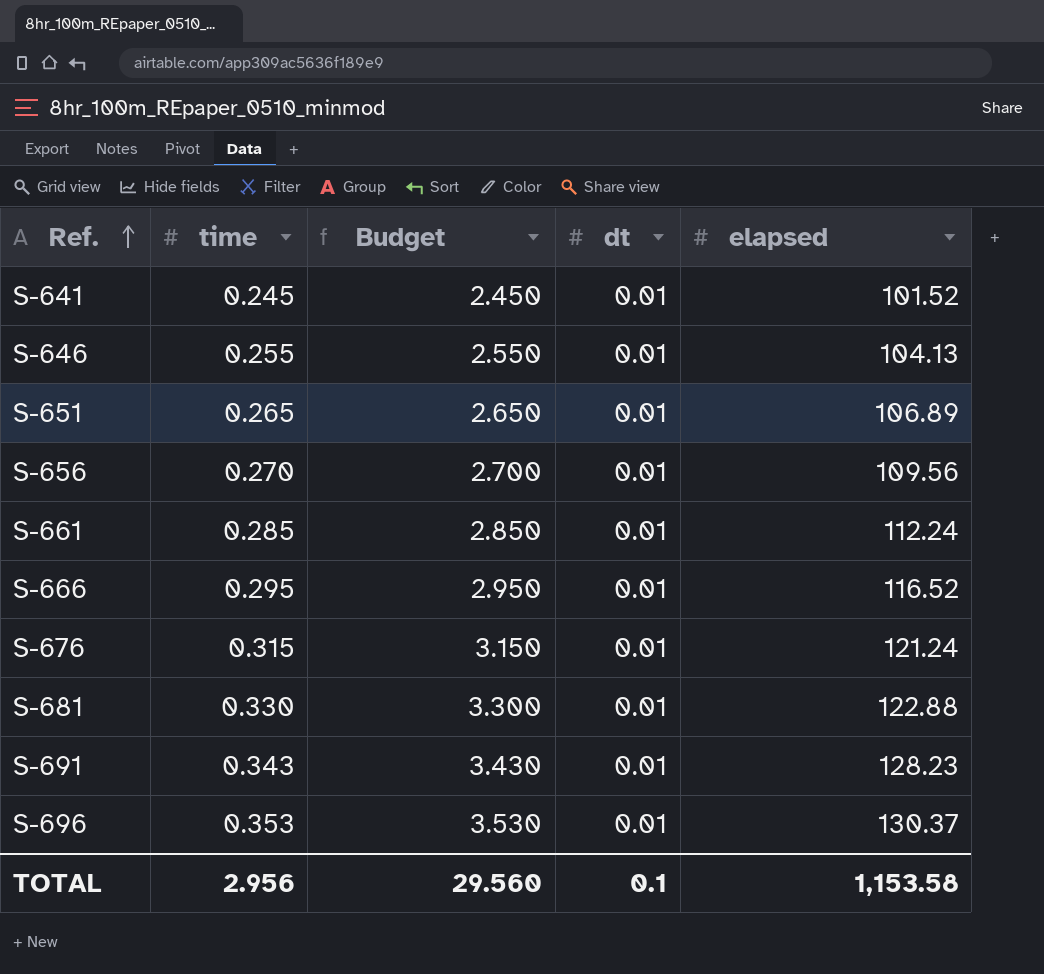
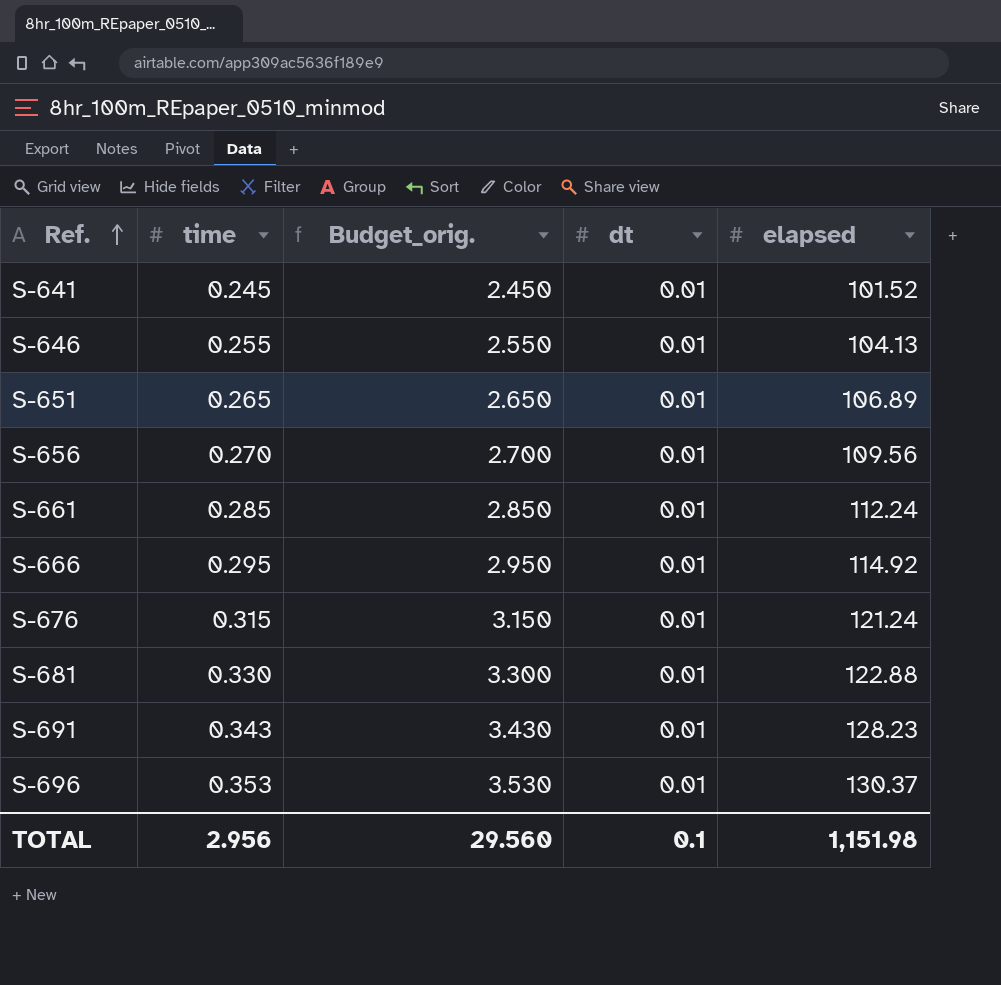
column name: Budget -> Budget_orig.
S-666 | elapsed: 116.52 -> 114.92
TOTAL | elapsed: 1,153.58 -> 1,151.98

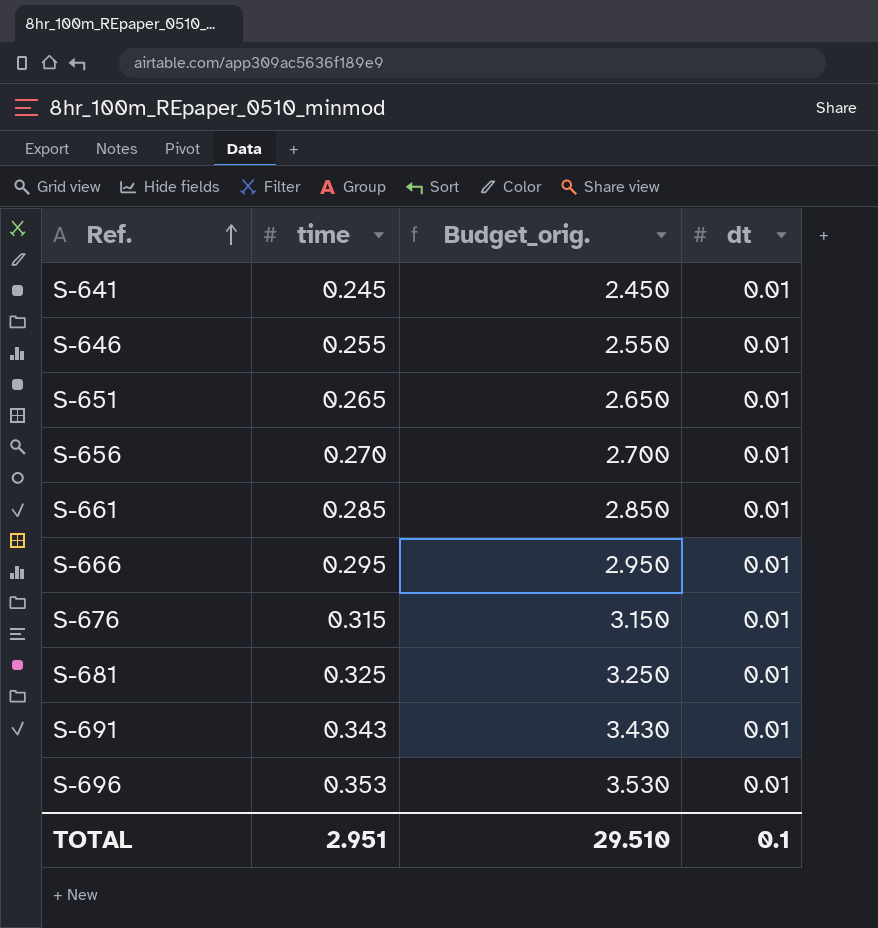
column elapsed | position: 5 -> none
S-681 | time: 0.330 -> 0.325
S-681 | Budget_orig.: 3.300 -> 3.250
TOTAL | time: 2.956 -> 2.951
TOTAL | Budget_orig.: 29.560 -> 29.510

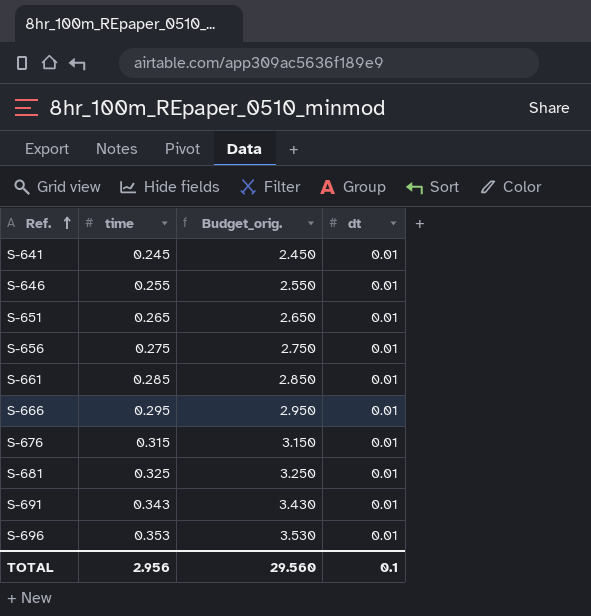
S-656 | time: 0.270 -> 0.275
S-656 | Budget_orig.: 2.700 -> 2.750
TOTAL | time: 2.951 -> 2.956
TOTAL | Budget_orig.: 29.510 -> 29.560

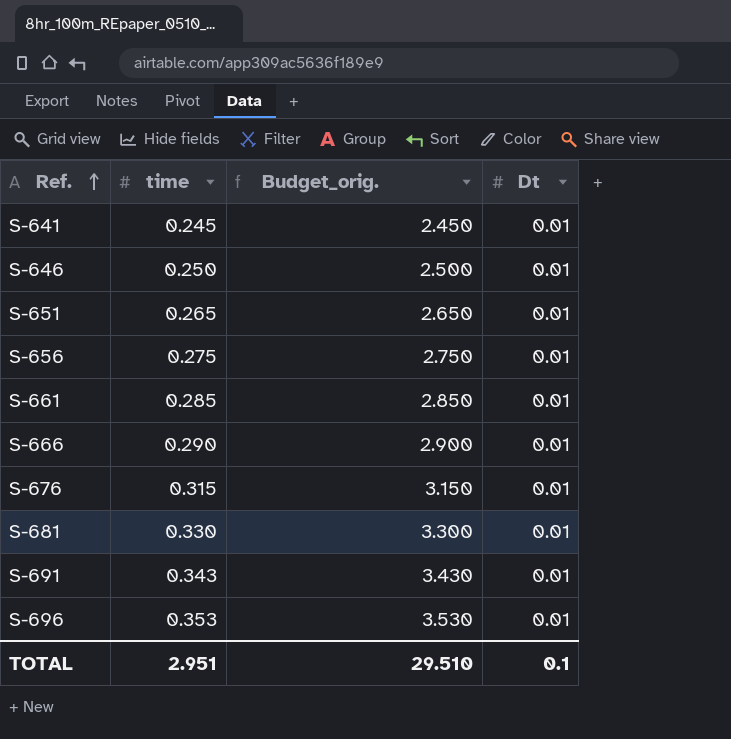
column name: dt -> Dt
S-646 | time: 0.255 -> 0.250
S-646 | Budget_orig.: 2.550 -> 2.500
S-666 | time: 0.295 -> 0.290
S-666 | Budget_orig.: 2.950 -> 2.900
S-681 | time: 0.325 -> 0.330
S-681 | Budget_orig.: 3.250 -> 3.300
TOTAL | time: 2.956 -> 2.951
TOTAL | Budget_orig.: 29.560 -> 29.510

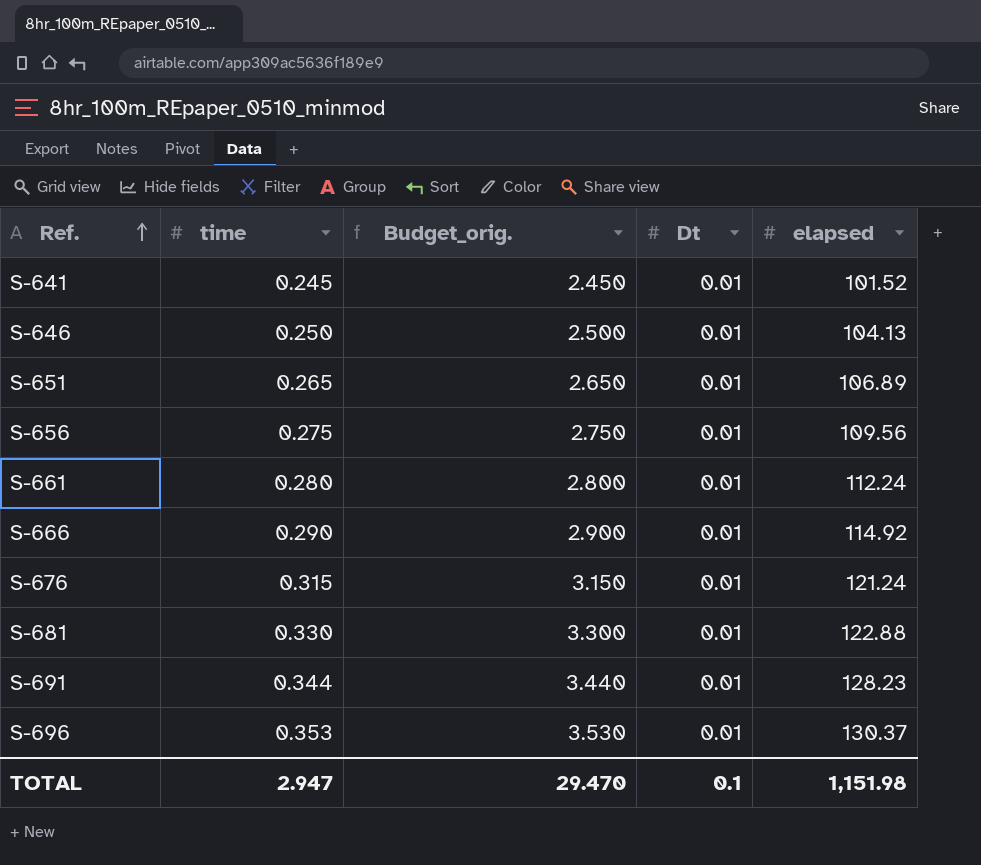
column elapsed | position: none -> 5
S-661 | time: 0.285 -> 0.280
S-661 | Budget_orig.: 2.850 -> 2.800
S-691 | time: 0.343 -> 0.344
S-691 | Budget_orig.: 3.430 -> 3.440
TOTAL | time: 2.951 -> 2.947
TOTAL | Budget_orig.: 29.510 -> 29.470

